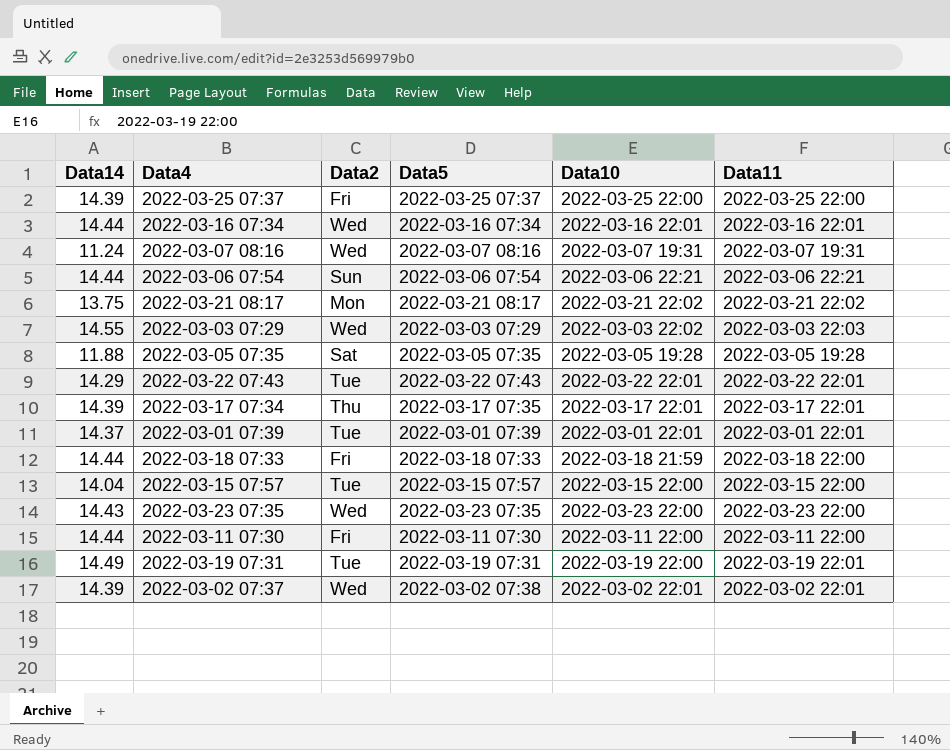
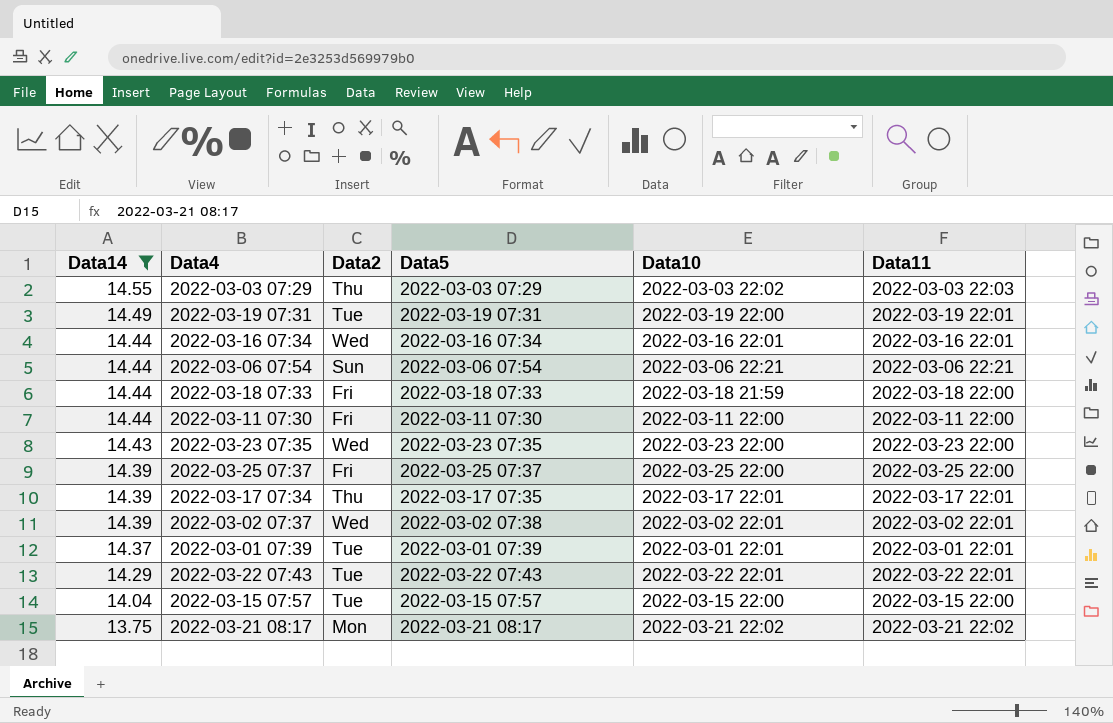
filter: none -> Data14 >= 13.75
row order: none -> Data14 descending
2022-03-03 07:29 | Data2: Wed -> Thu

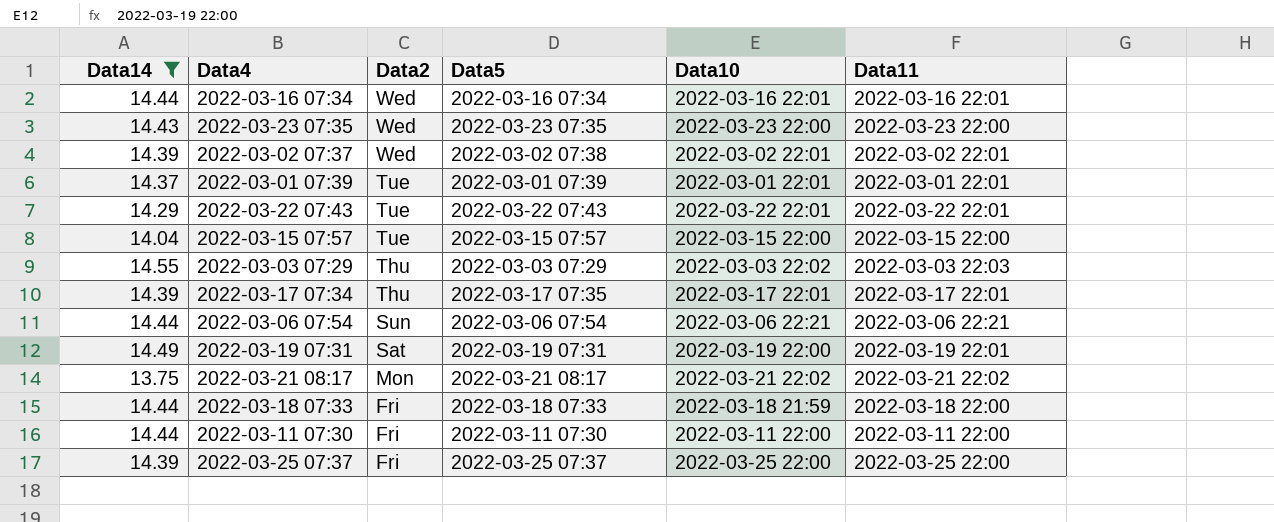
row order: Data14 descending -> Data2 descending
2022-03-19 07:31 | Data2: Tue -> Sat

